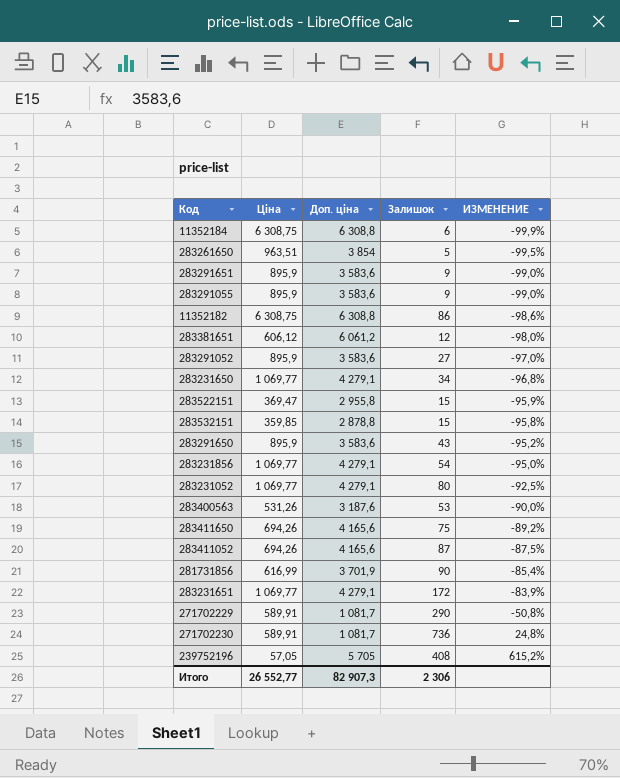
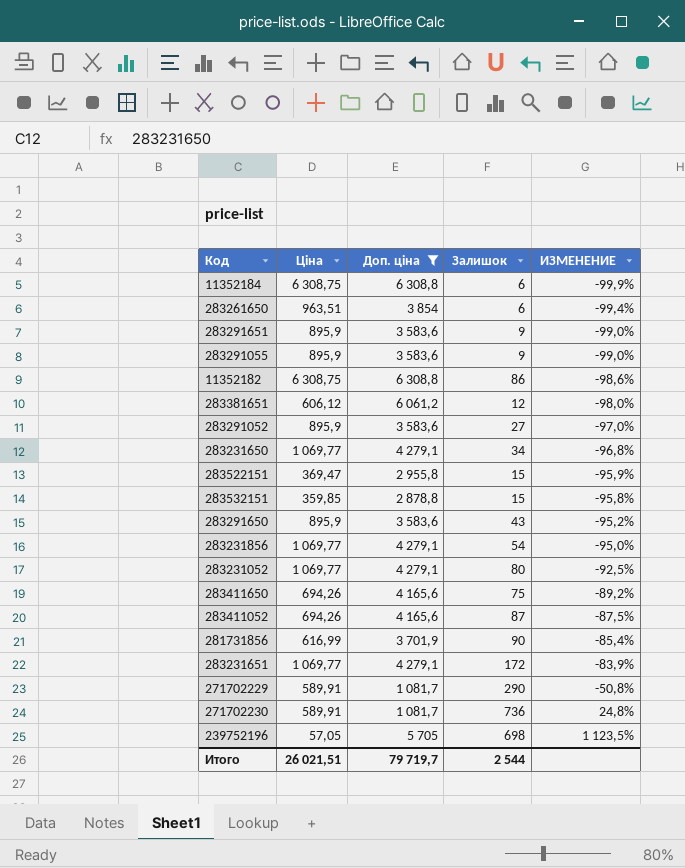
filter: none -> Доп. ціна != 3 187,6
283261650 | Залишок: 5 -> 6
283261650 | ИЗМЕНЕНИЕ: -99,5% -> -99,4%
239752196 | Залишок: 408 -> 698
239752196 | ИЗМЕНЕНИЕ: 615,2% -> 1 123,5%
Итого | Ціна: 26 552,77 -> 26 021,51
Итого | Доп. ціна: 82 907,3 -> 79 719,7
Итого | Залишок: 2 306 -> 2 544

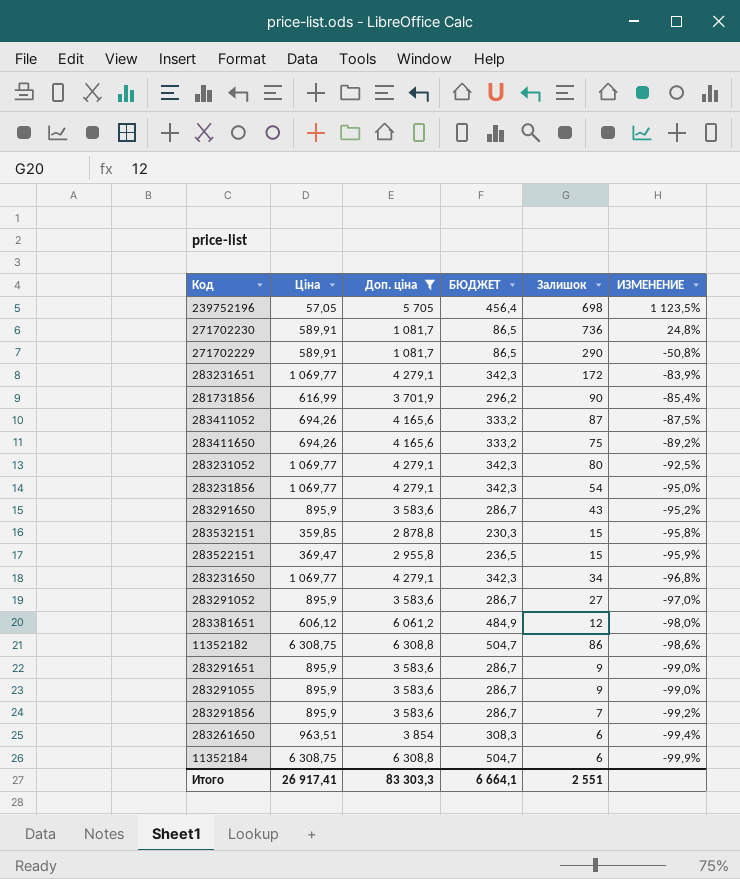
row order: ИЗМЕНЕНИЕ ascending -> ИЗМЕНЕНИЕ descending
column БЮДЖЕТ | formula: none -> [Доп. ціна] * 0,08
row 283291856: none -> 895,9 | 3 583,6 | 286,7 | 7 | -99,2%
Итого | Ціна: 26 021,51 -> 26 917,41
Итого | Доп. ціна: 79 719,7 -> 83 303,3
Итого | Залишок: 2 544 -> 2 551

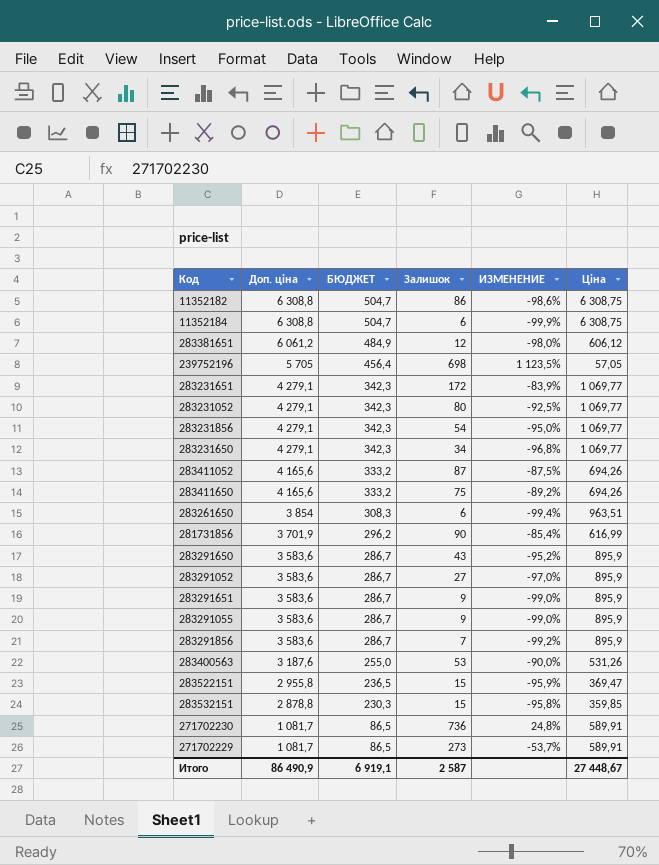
filter: Доп. ціна != 3 187,6 -> none
row order: ИЗМЕНЕНИЕ descending -> Доп. ціна descending
column Ціна | position: 2 -> 6
271702229 | Залишок: 290 -> 273
271702229 | ИЗМЕНЕНИЕ: -50,8% -> -53,7%
Итого | Доп. ціна: 83 303,3 -> 86 490,9
Итого | БЮДЖЕТ: 6 664,1 -> 6 919,1
Итого | Залишок: 2 551 -> 2 587
Итого | Ціна: 26 917,41 -> 27 448,67

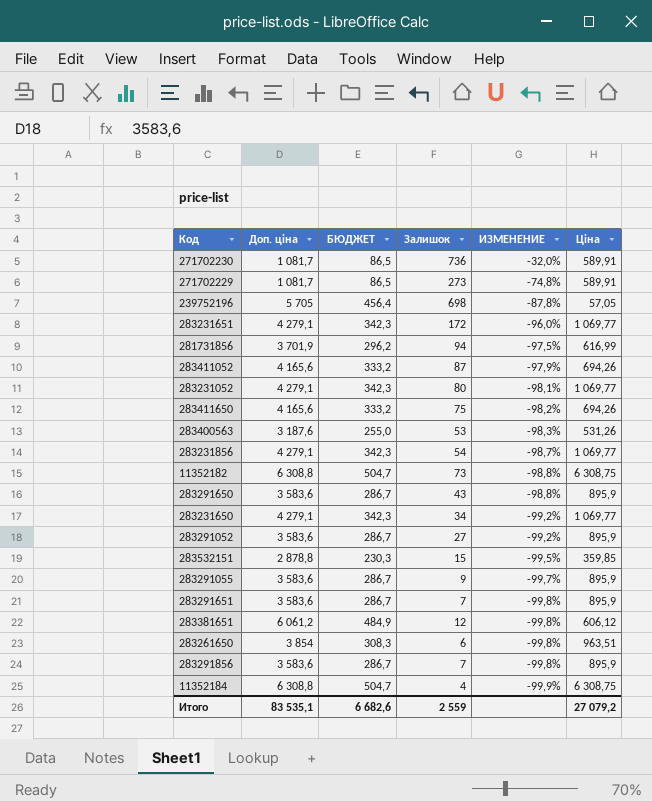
row order: Доп. ціна descending -> ИЗМЕНЕНИЕ descending
column ИЗМЕНЕНИЕ | formula: ([Залишок] - [Ціна]) / [Ціна] -> ([Залишок] - [Доп. ціна]) / [Доп. ціна]
row 283522151: 2 955,8 | 236,5 | 15 | -95,9% | 369,47 -> none
281731856 | Залишок: 90 -> 94
11352182 | Залишок: 86 -> 73
283291651 | Залишок: 9 -> 7
11352184 | Залишок: 6 -> 4
Итого | Доп. ціна: 86 490,9 -> 83 535,1
Итого | БЮДЖЕТ: 6 919,1 -> 6 682,6
Итого | Залишок: 2 587 -> 2 559
Итого | Ціна: 27 448,67 -> 27 079,2

